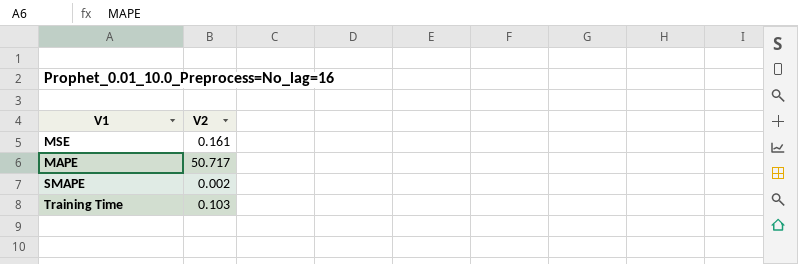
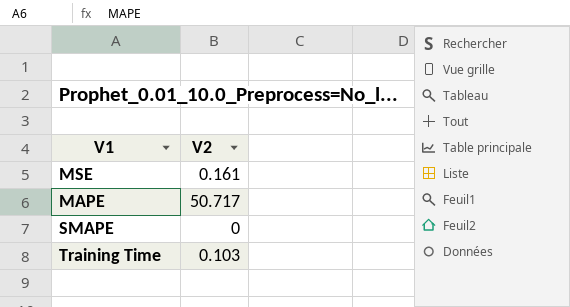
SMAPE | V2: 0.002 -> 0

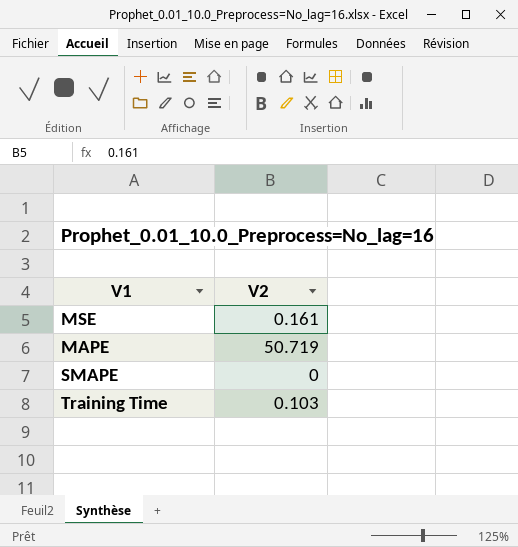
MAPE | V2: 50.717 -> 50.719

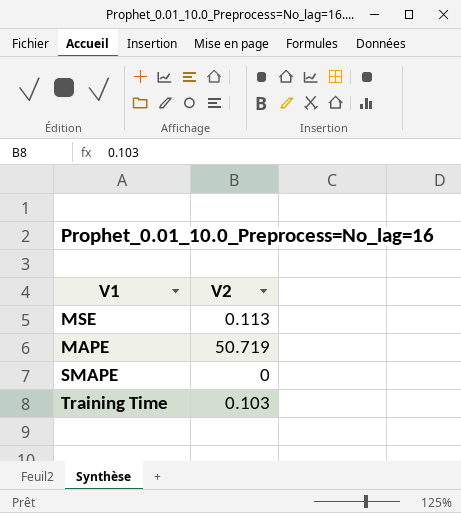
MSE | V2: 0.161 -> 0.113

